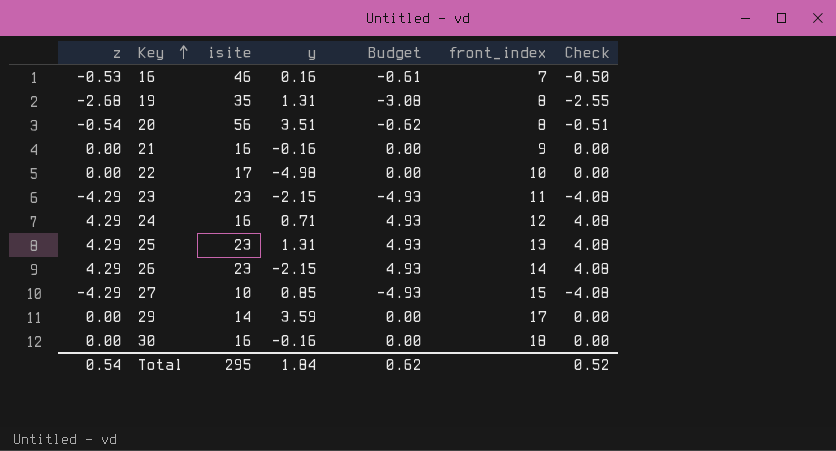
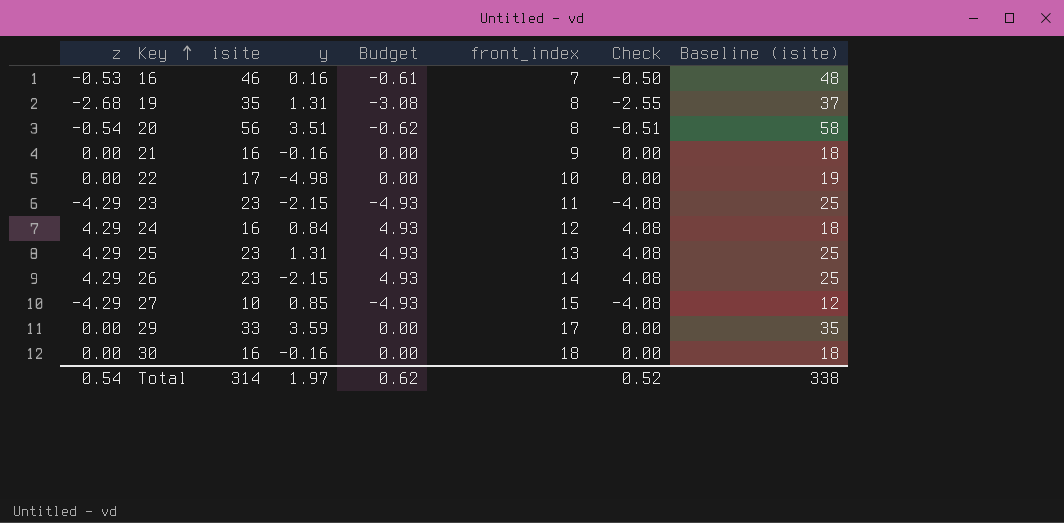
column Baseline (isite) | formula: none -> [isite] + 2
24 | y: 0.71 -> 0.84
29 | isite: 14 -> 33
Total | isite: 295 -> 314
Total | y: 1.84 -> 1.97

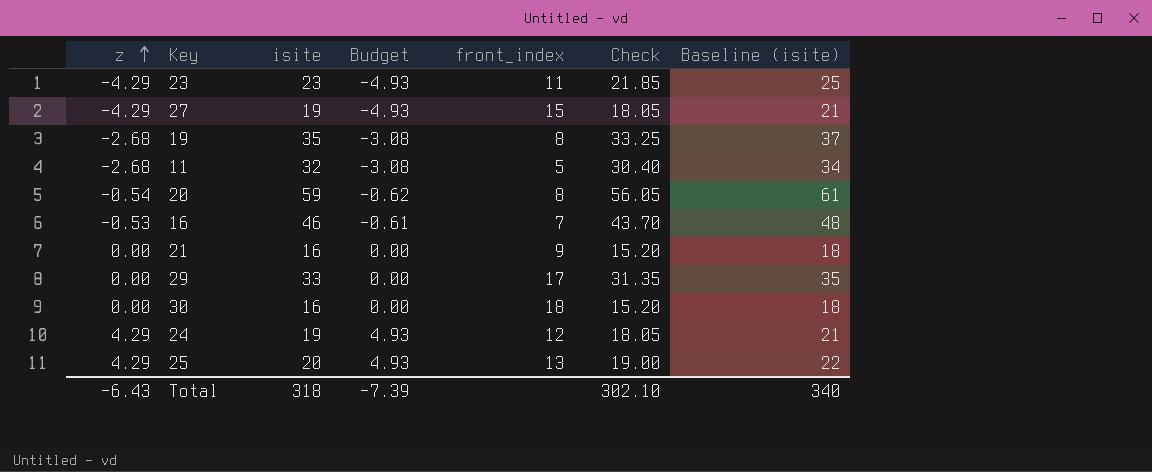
row order: Key ascending -> z ascending
column y | position: 4 -> none
column Check | formula: [z] * 0.95 -> [isite] * 0.95
row 22: 0.00 | 17 | -4.98 | 0.00 | 10 | 0.00 | 19 -> none
row 26: 4.29 | 23 | -2.15 | 4.93 | 14 | 4.08 | 25 -> none
27 | isite: 10 -> 19
27 | Baseline (isite): 12 -> 21
row 11: none -> -2.68 | 32 | -3.08 | 5 | 30.40 | 34
20 | isite: 56 -> 59
20 | Baseline (isite): 58 -> 61
24 | isite: 16 -> 19
24 | Baseline (isite): 18 -> 21
25 | isite: 23 -> 20
25 | Baseline (isite): 25 -> 22
Total | z: 0.54 -> -6.43
Total | isite: 314 -> 318
Total | Budget: 0.62 -> -7.39
Total | Check: 0.52 -> 302.10
Total | Baseline (isite): 338 -> 340

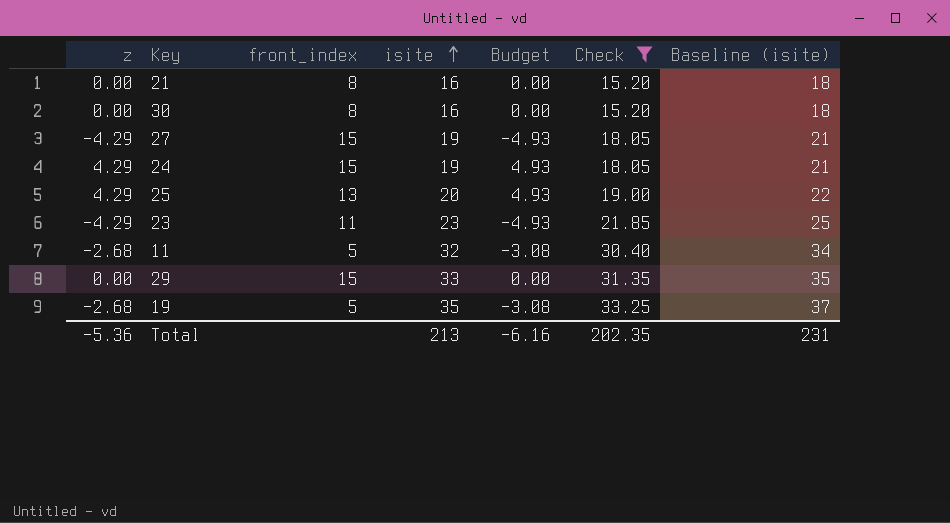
filter: none -> Check <= 33.25
row order: z ascending -> isite ascending
column front_index | position: 5 -> 3
21 | front_index: 9 -> 8
30 | front_index: 18 -> 8
24 | front_index: 12 -> 15
29 | front_index: 17 -> 15
19 | front_index: 8 -> 5
Total | z: -6.43 -> -5.36
Total | isite: 318 -> 213
Total | Budget: -7.39 -> -6.16
Total | Check: 302.10 -> 202.35
Total | Baseline (isite): 340 -> 231

